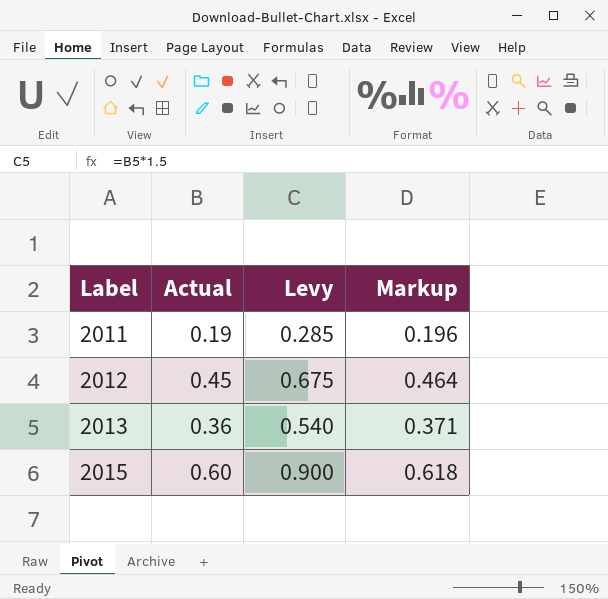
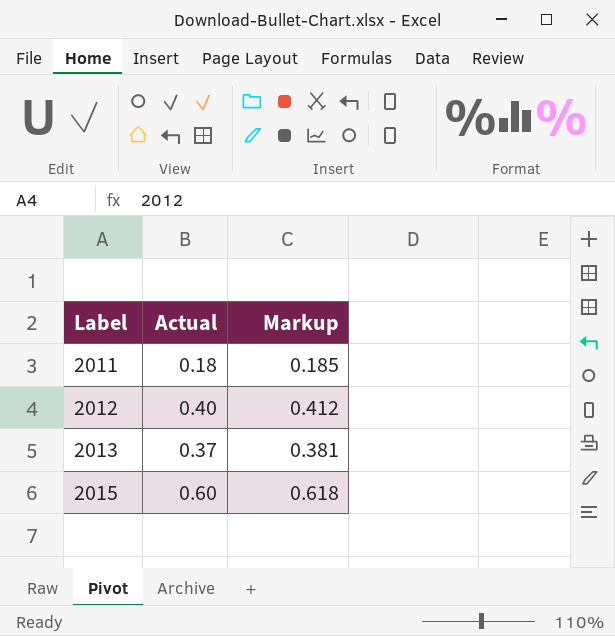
column Levy | formula: [Actual] * 1.5 -> none
2011 | Actual: 0.19 -> 0.18
2011 | Markup: 0.196 -> 0.185
2012 | Actual: 0.45 -> 0.40
2012 | Markup: 0.464 -> 0.412
2013 | Actual: 0.36 -> 0.37
2013 | Markup: 0.371 -> 0.381

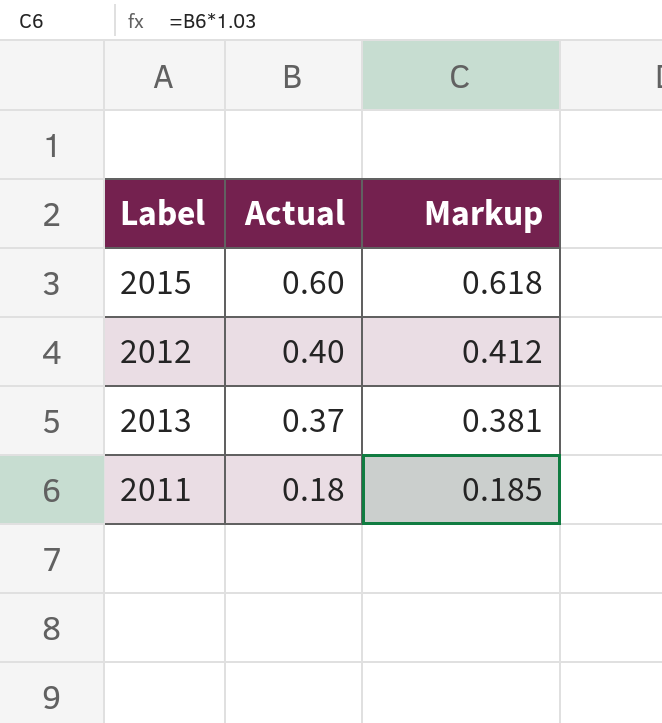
row order: Label ascending -> Actual descending

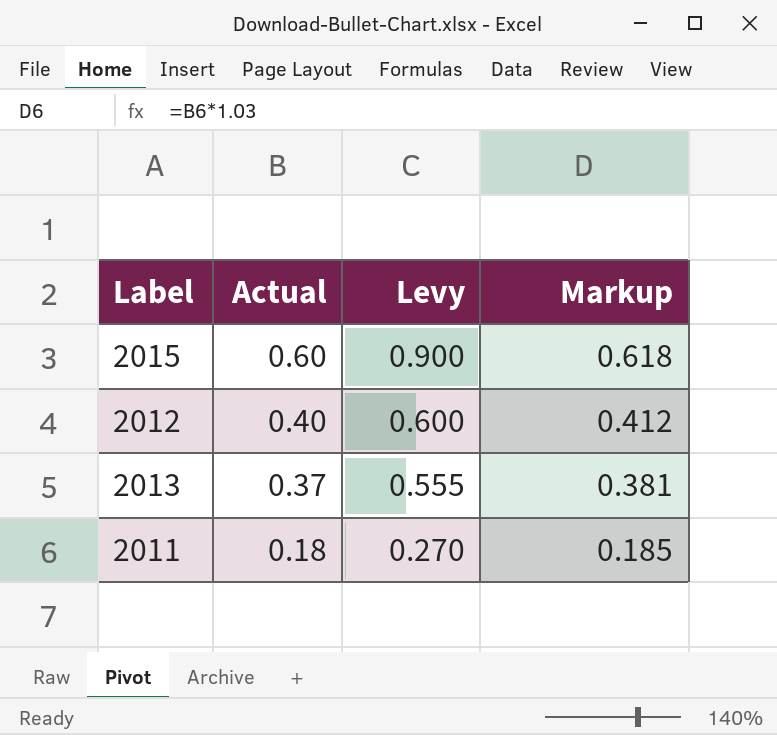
column Levy | formula: none -> [Actual] * 1.5

